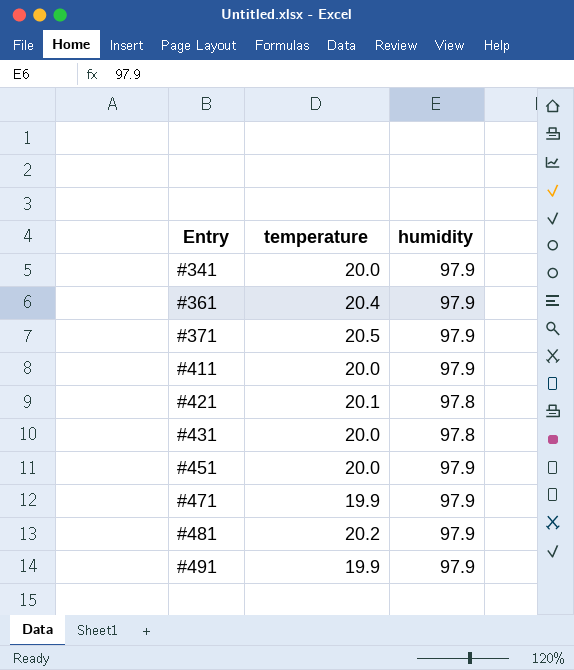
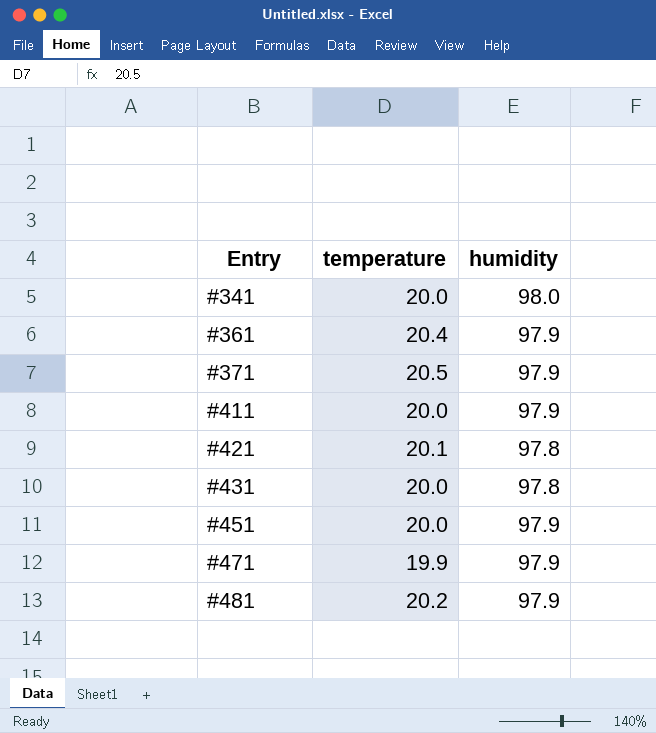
row #491: 19.9 | 97.9 -> none
#341 | humidity: 97.9 -> 98.0

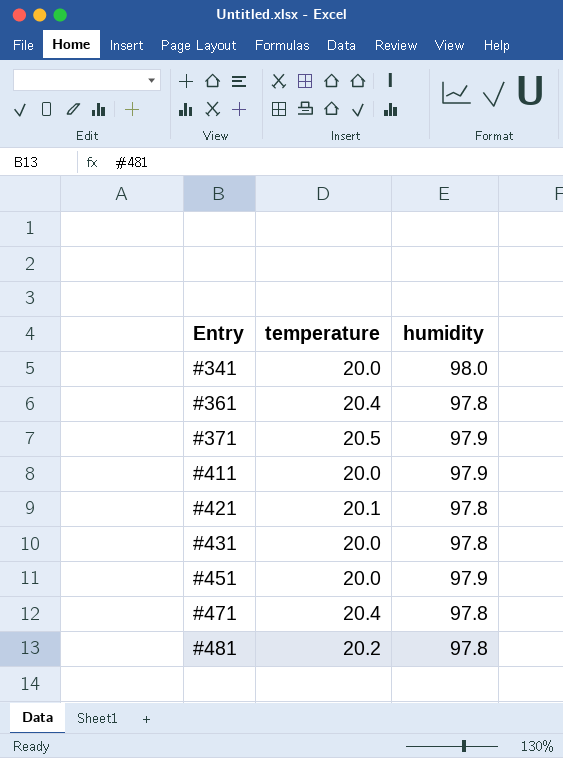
#361 | humidity: 97.9 -> 97.8
#471 | temperature: 19.9 -> 20.4
#471 | humidity: 97.9 -> 97.8
#481 | humidity: 97.9 -> 97.8

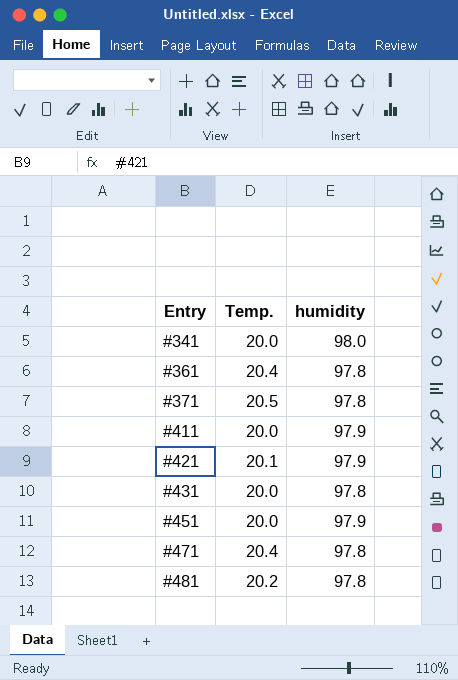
column name: temperature -> Temp.
#371 | humidity: 97.9 -> 97.8
#421 | humidity: 97.8 -> 97.9

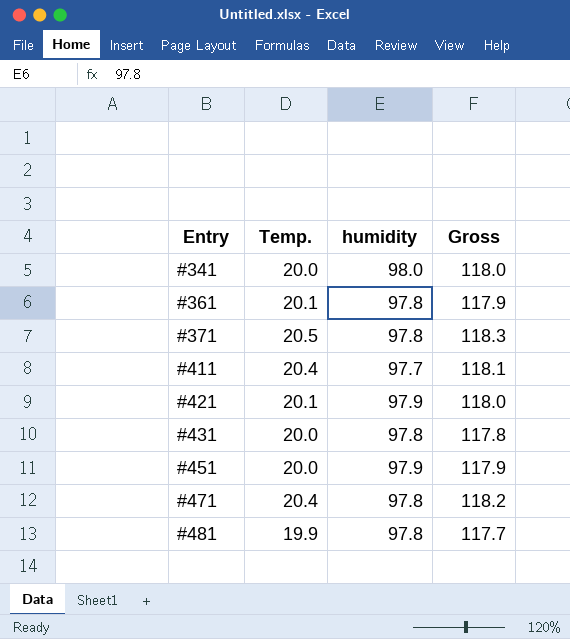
column Gross | formula: none -> [Temp.] + [humidity]
#361 | Temp.: 20.4 -> 20.1
#411 | Temp.: 20.0 -> 20.4
#411 | humidity: 97.9 -> 97.7
#481 | Temp.: 20.2 -> 19.9

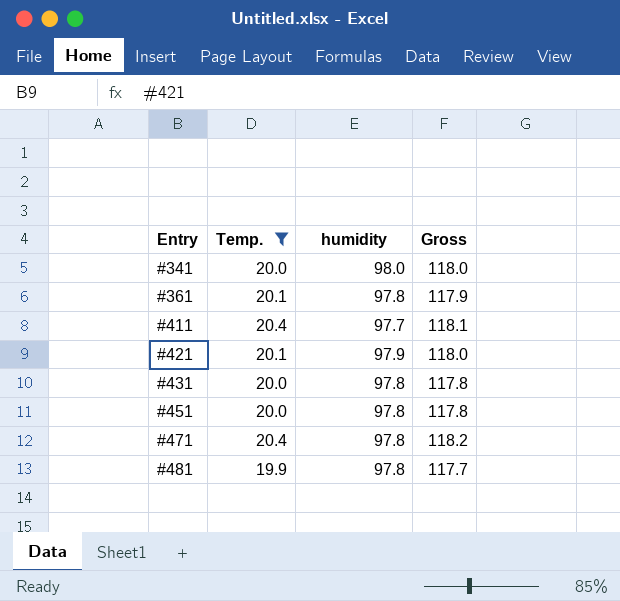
filter: none -> Temp. != 20.5
#451 | humidity: 97.9 -> 97.8
#451 | Gross: 117.9 -> 117.8

